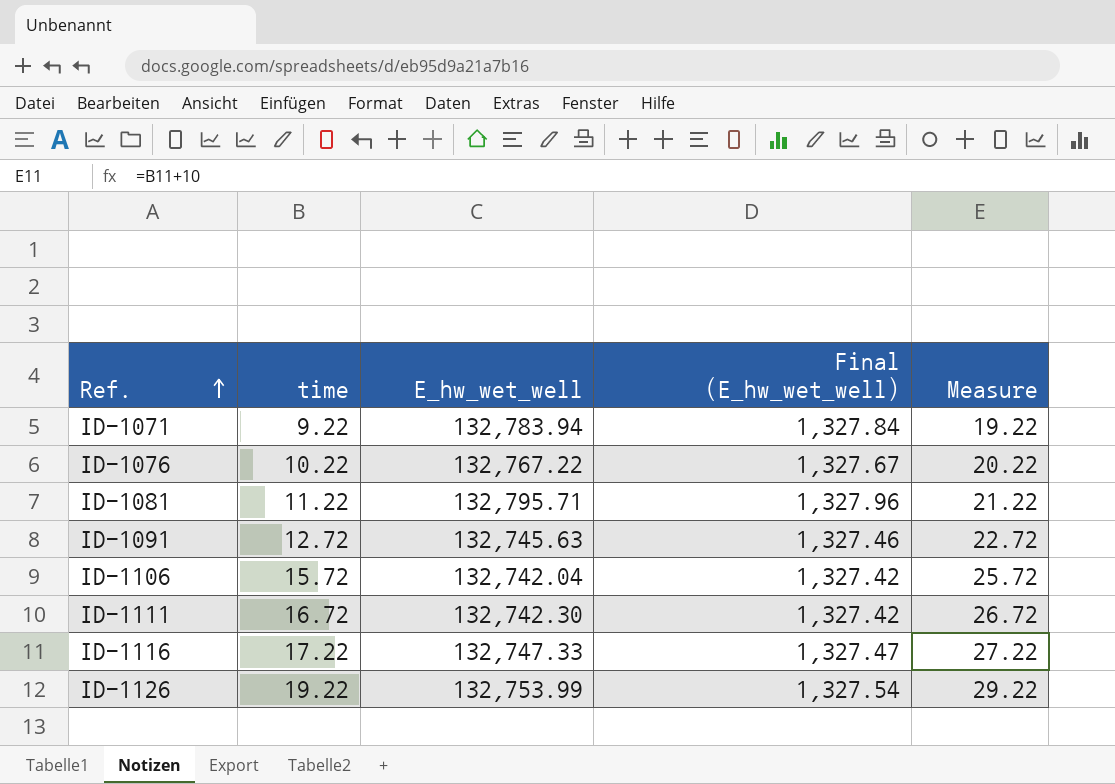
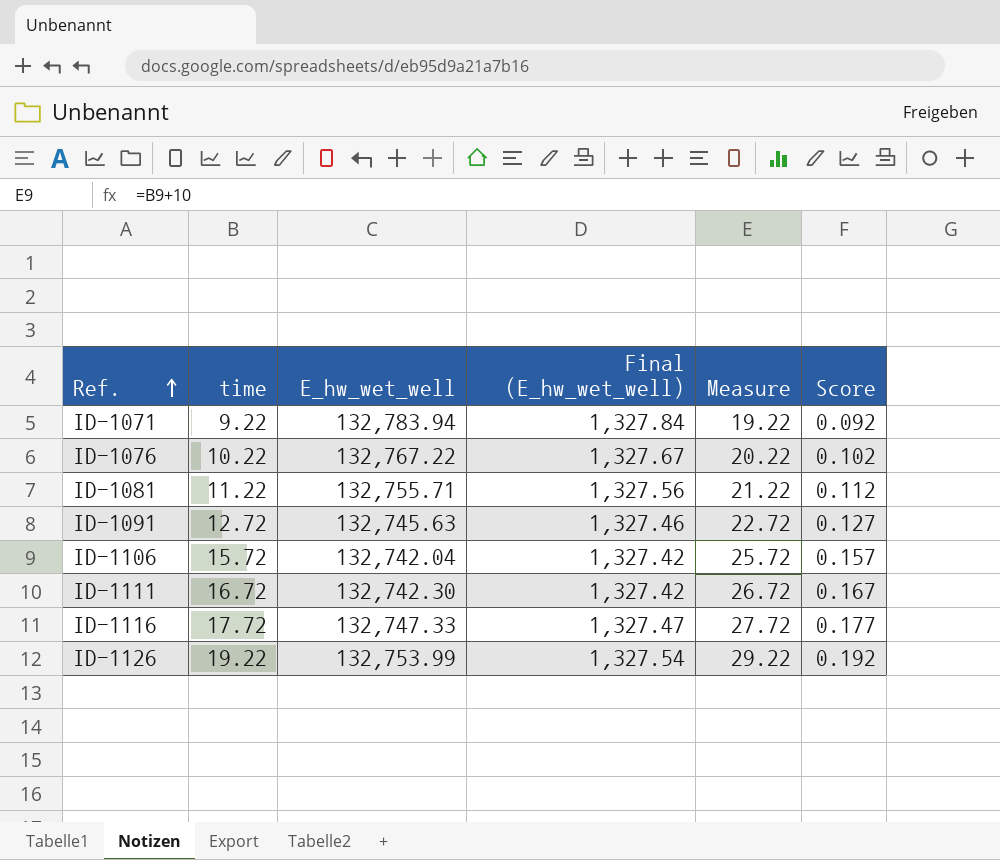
column Score | formula: none -> [time] * 0.01
ID-1081 | E_hw_wet_well: 132,795.71 -> 132,755.71
ID-1081 | Final (E_hw_wet_well): 1,327.96 -> 1,327.56
ID-1116 | time: 17.22 -> 17.72
ID-1116 | Measure: 27.22 -> 27.72

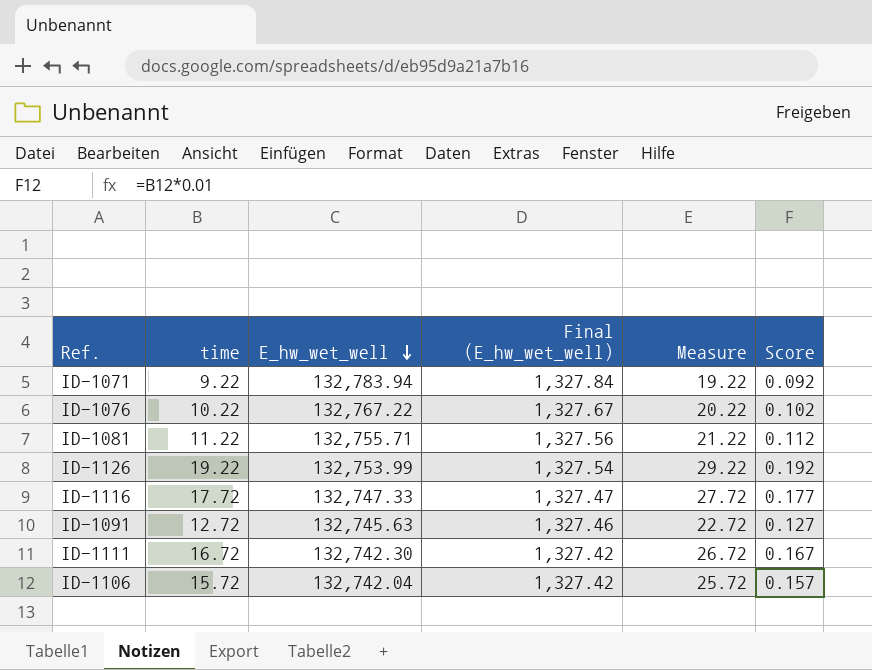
row order: Ref. ascending -> E_hw_wet_well descending

